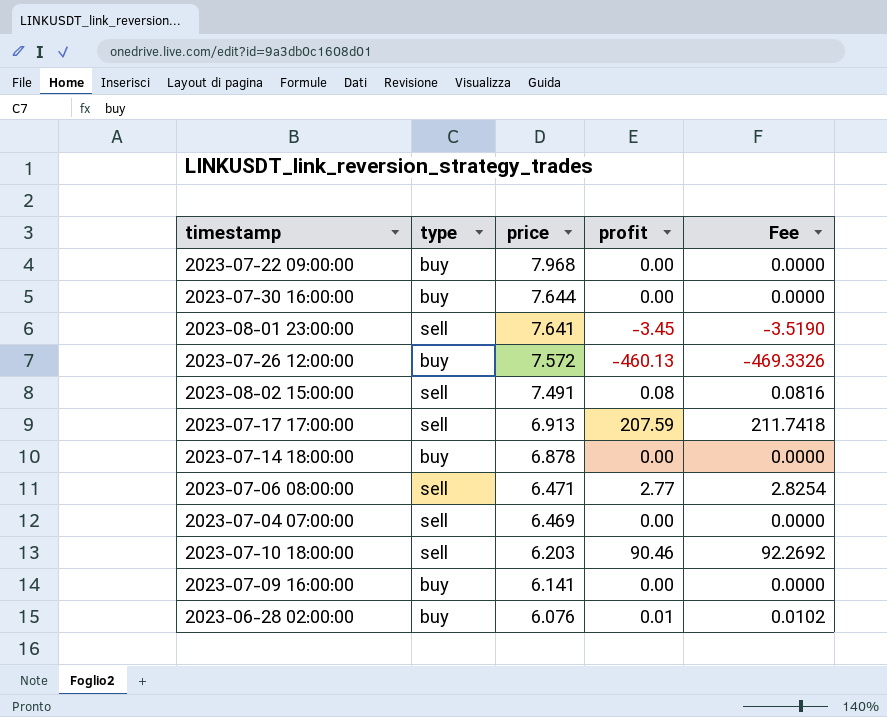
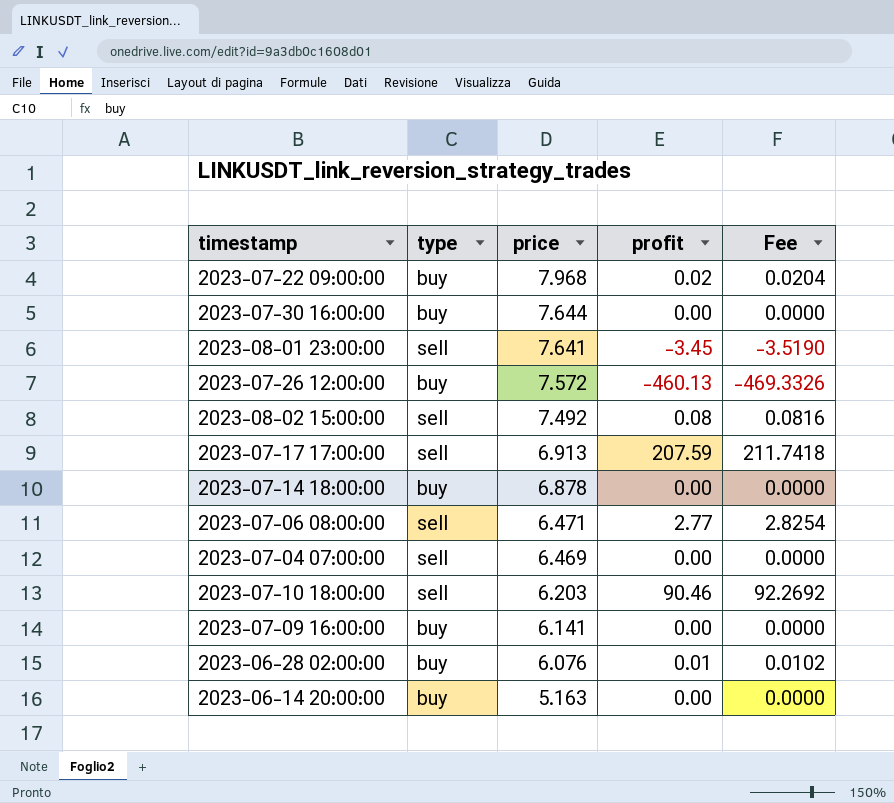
2023-07-22 09:00:00 | profit: 0.00 -> 0.02
2023-07-22 09:00:00 | Fee: 0.0000 -> 0.0204
2023-08-02 15:00:00 | price: 7.491 -> 7.492
row 2023-06-14 20:00:00: none -> buy | 5.163 | 0.00 | 0.0000

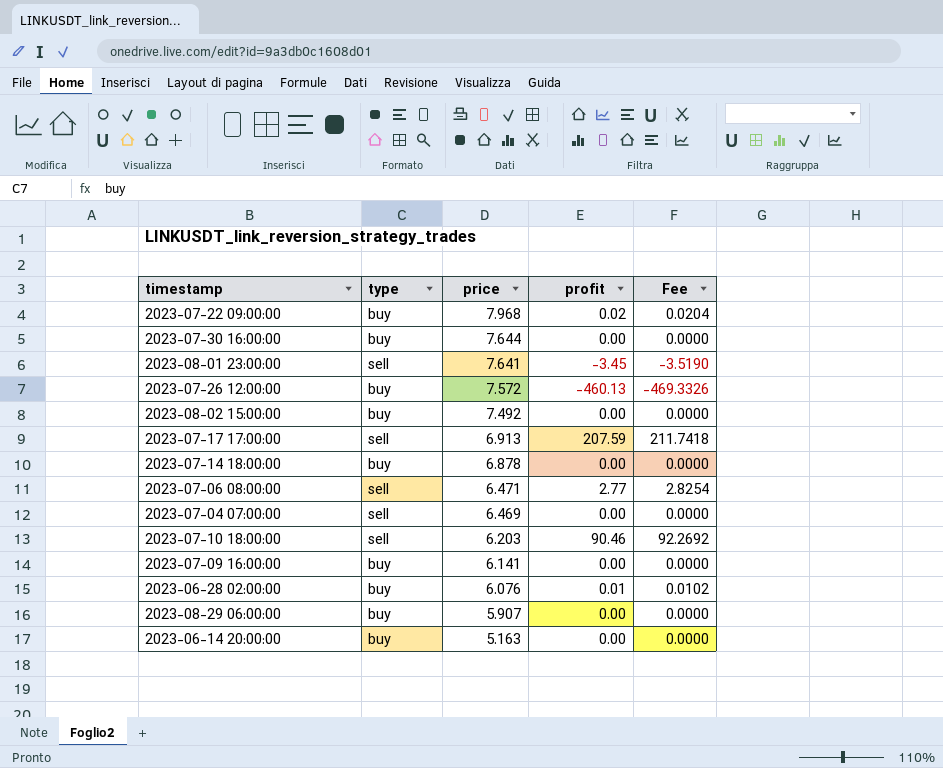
2023-08-02 15:00:00 | type: sell -> buy
2023-08-02 15:00:00 | profit: 0.08 -> 0.00
2023-08-02 15:00:00 | Fee: 0.0816 -> 0.0000
row 2023-08-29 06:00:00: none -> buy | 5.907 | 0.00 | 0.0000

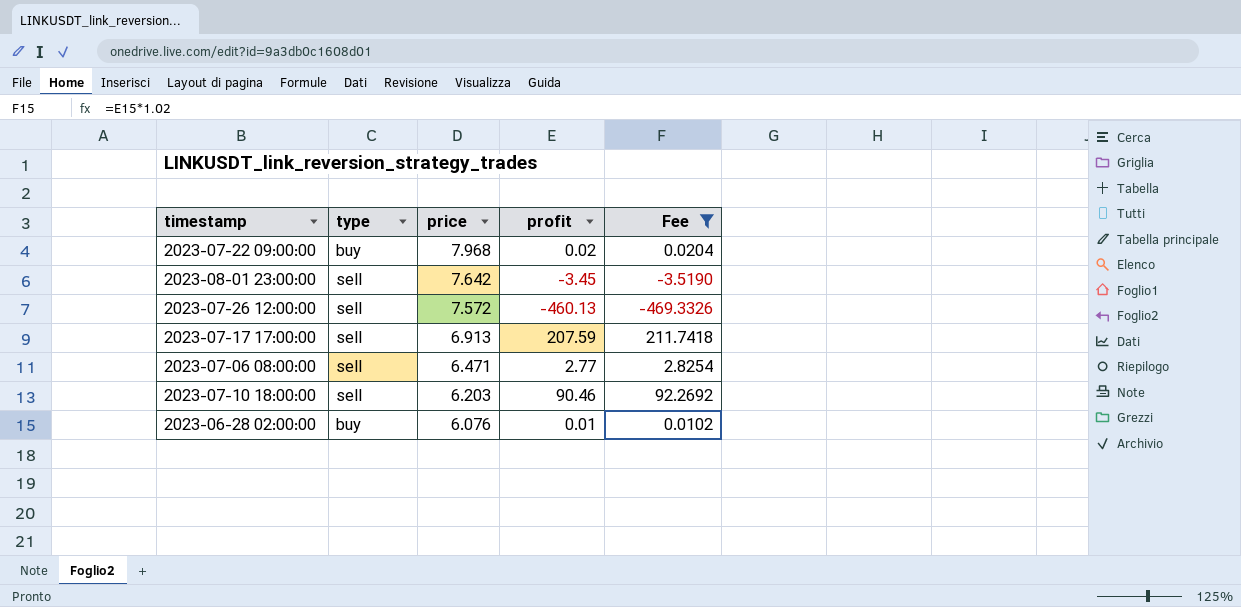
filter: none -> Fee != 0.0000
2023-08-01 23:00:00 | price: 7.641 -> 7.642
2023-07-26 12:00:00 | type: buy -> sell

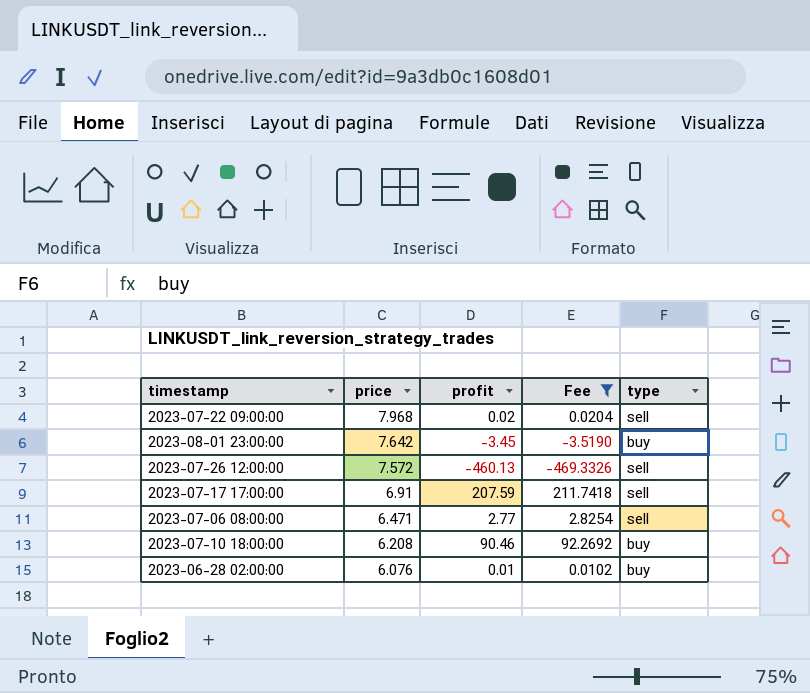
column type | position: 2 -> 5
2023-07-22 09:00:00 | type: buy -> sell
2023-08-01 23:00:00 | type: sell -> buy
2023-07-17 17:00:00 | price: 6.913 -> 6.91
2023-07-10 18:00:00 | price: 6.203 -> 6.208
2023-07-10 18:00:00 | type: sell -> buy

